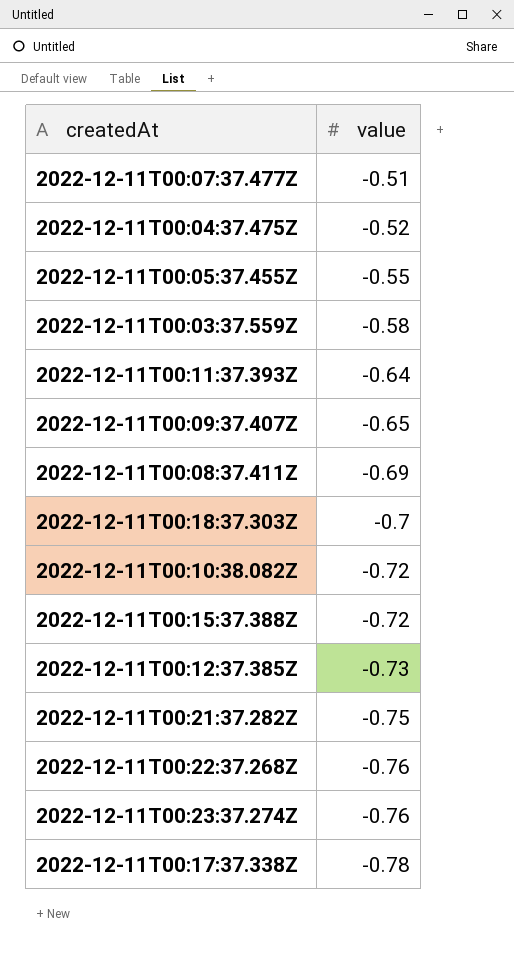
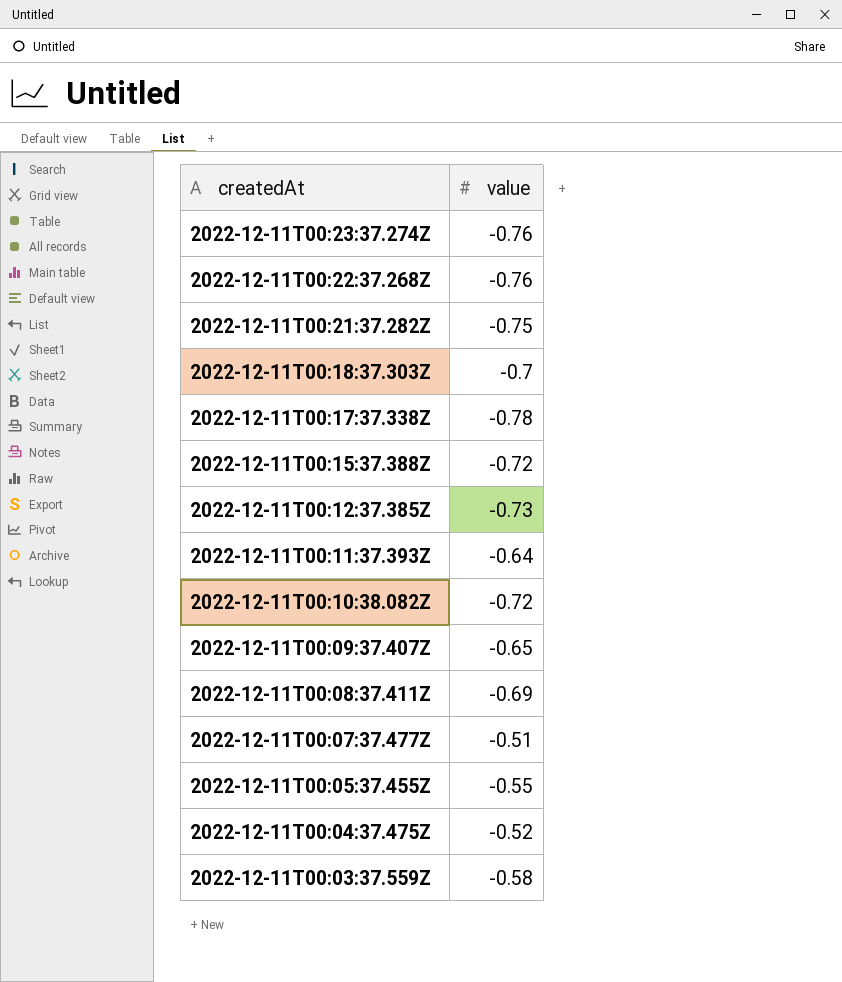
row order: value descending -> createdAt descending

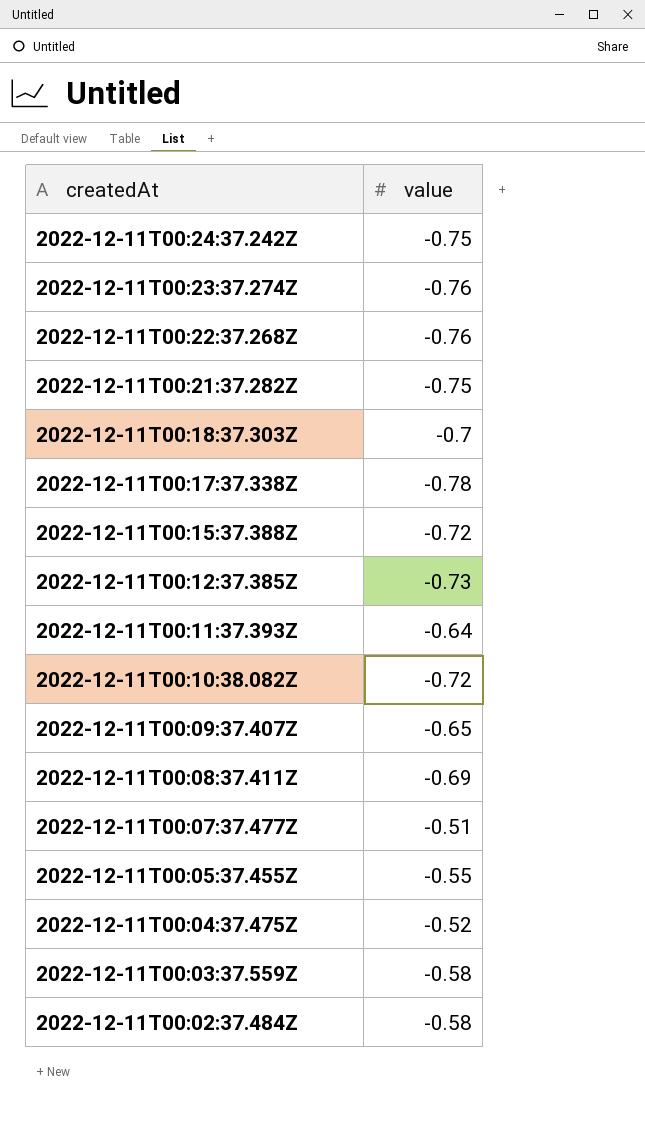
row 2022-12-11T00:24:37.242Z: none -> -0.75
row 2022-12-11T00:02:37.484Z: none -> -0.58

